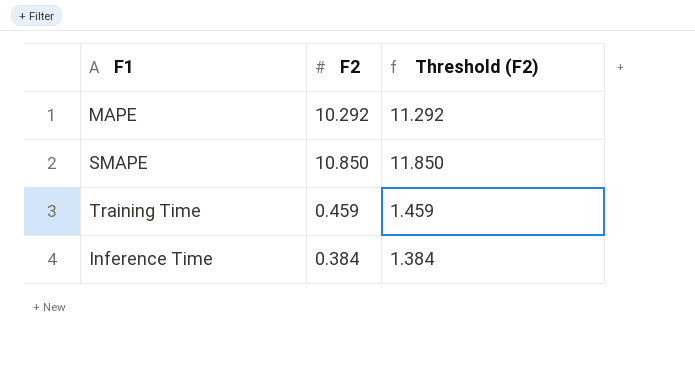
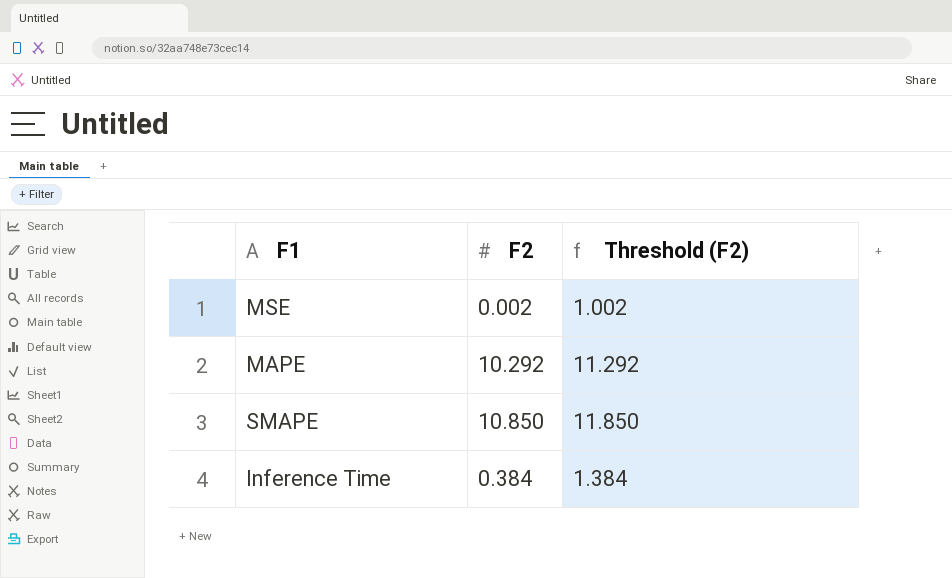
row Training Time: 0.459 | 1.459 -> none
row MSE: none -> 0.002 | 1.002

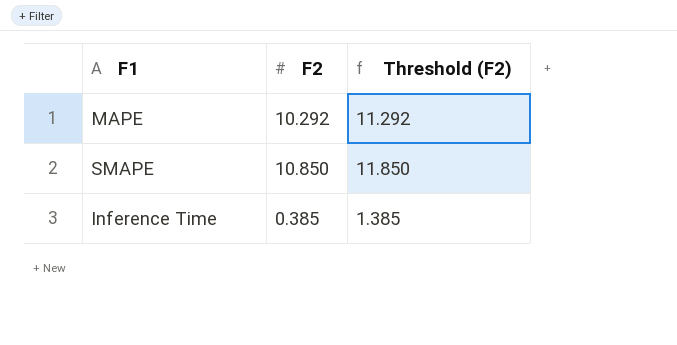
row MSE: 0.002 | 1.002 -> none
Inference Time | F2: 0.384 -> 0.385
Inference Time | Threshold (F2): 1.384 -> 1.385

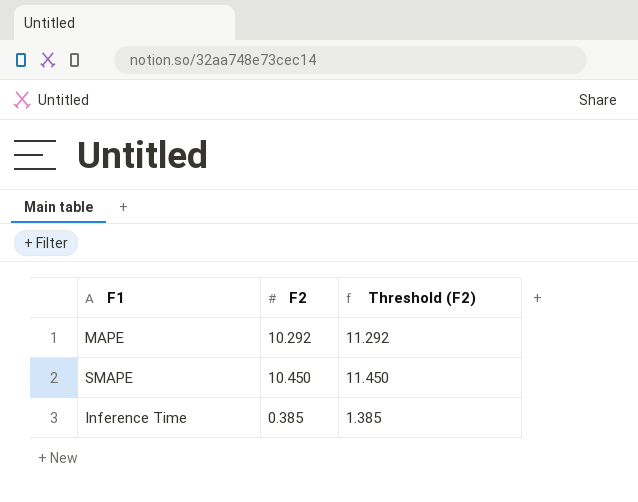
SMAPE | F2: 10.850 -> 10.450
SMAPE | Threshold (F2): 11.850 -> 11.450

